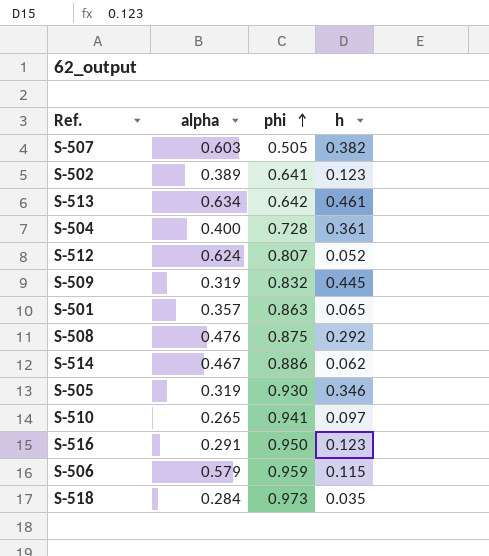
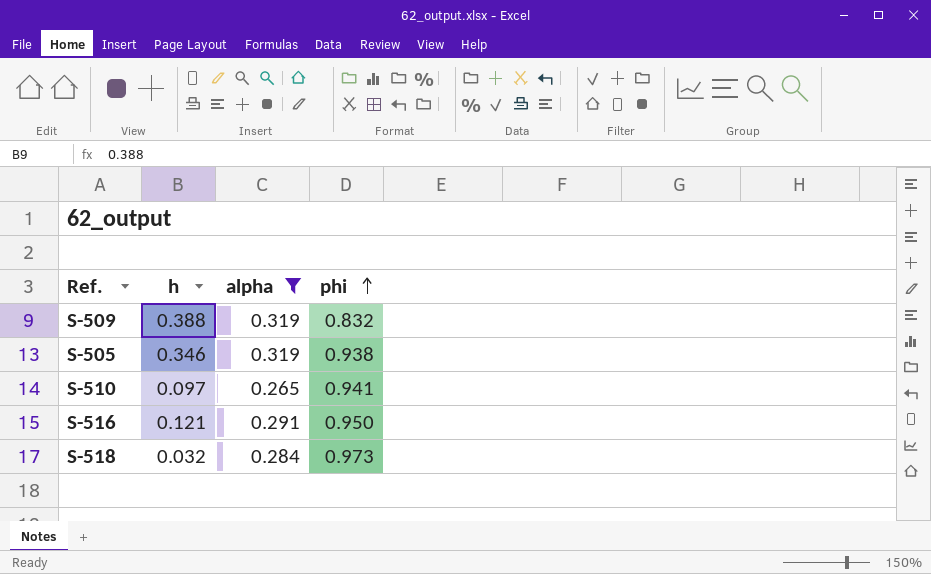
filter: none -> alpha <= 0.319
column h | position: 4 -> 2
S-509 | h: 0.445 -> 0.388
S-505 | phi: 0.930 -> 0.938
S-516 | h: 0.123 -> 0.121
S-518 | h: 0.035 -> 0.032

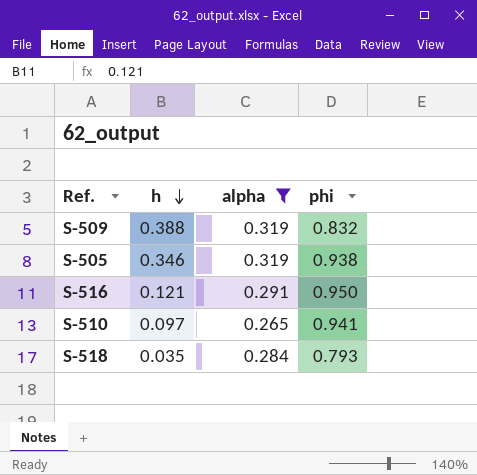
row order: phi ascending -> h descending
S-518 | h: 0.032 -> 0.035
S-518 | phi: 0.973 -> 0.793

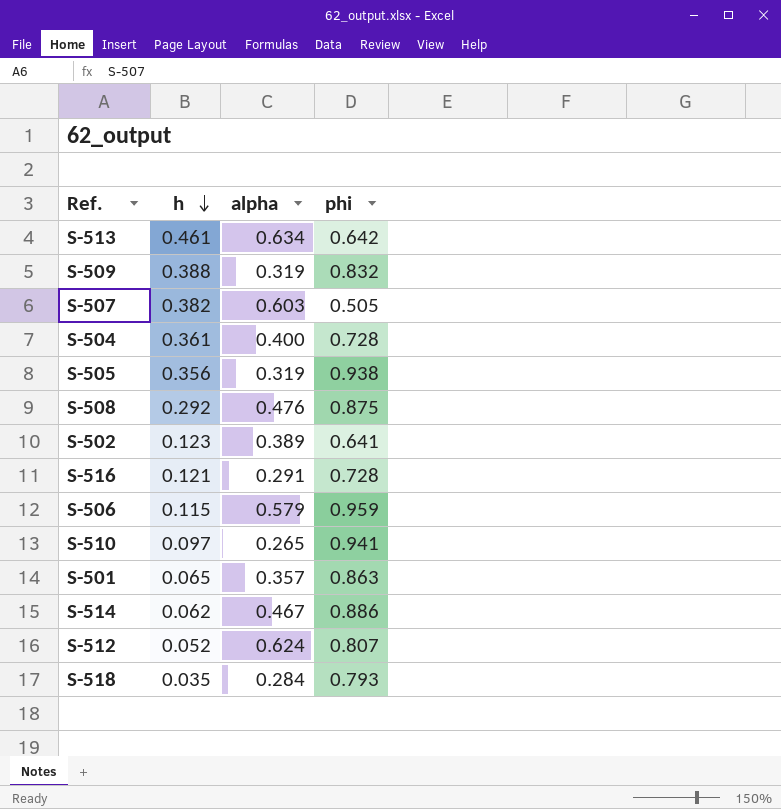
filter: alpha <= 0.319 -> none
S-505 | h: 0.346 -> 0.356
S-516 | phi: 0.950 -> 0.728

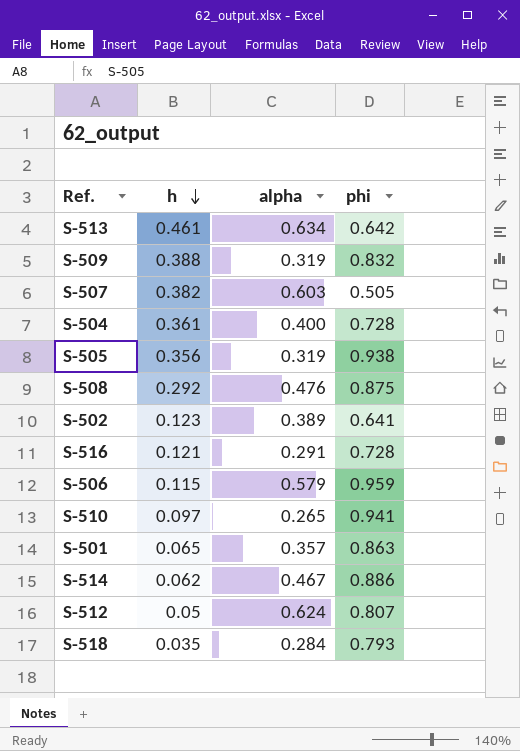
S-512 | h: 0.052 -> 0.05

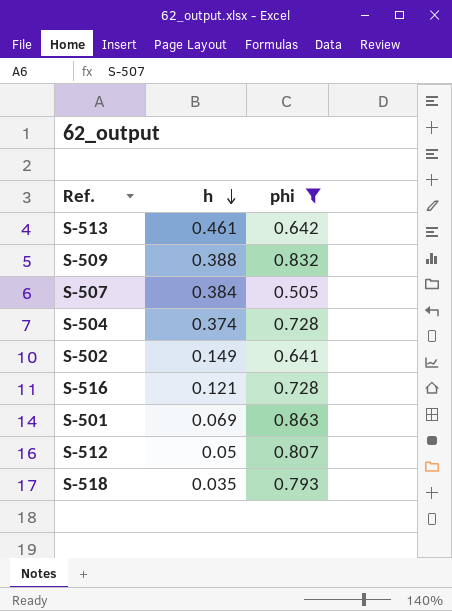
filter: none -> phi <= 0.863
column alpha | position: 3 -> none
S-507 | h: 0.382 -> 0.384
S-504 | h: 0.361 -> 0.374
S-502 | h: 0.123 -> 0.149
S-501 | h: 0.065 -> 0.069

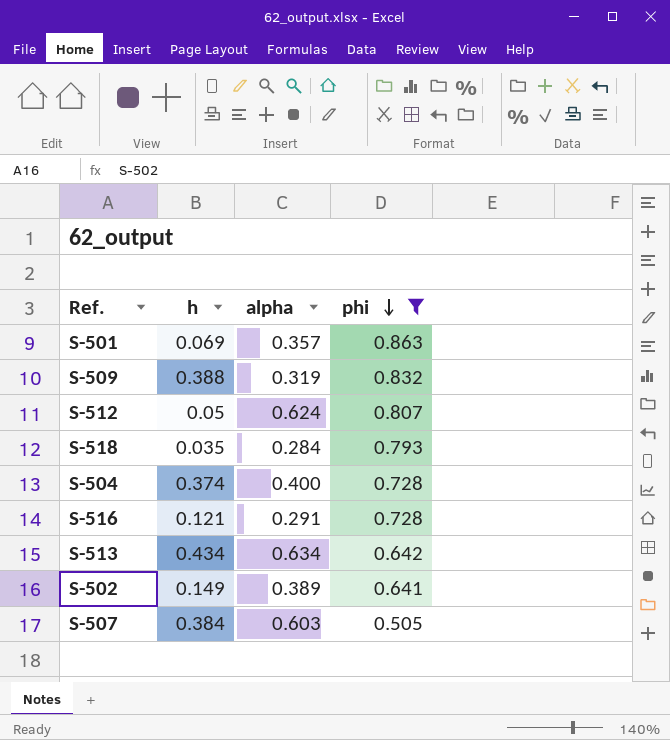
row order: h descending -> phi descending
column alpha | position: none -> 3
S-513 | h: 0.461 -> 0.434

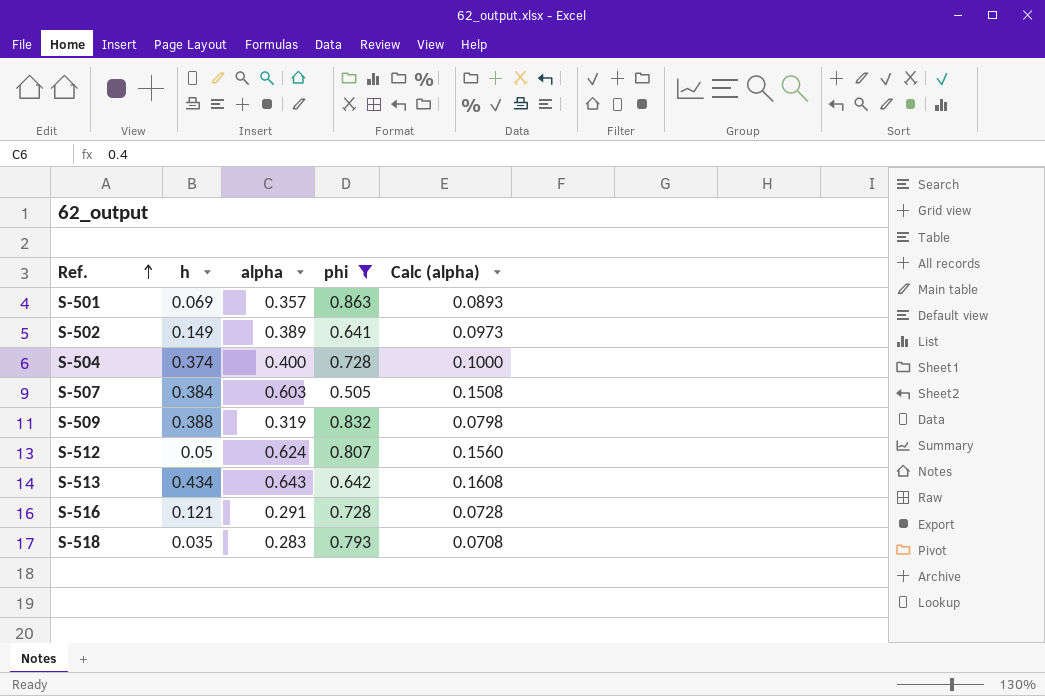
row order: phi descending -> Ref. ascending
column Calc (alpha) | formula: none -> [alpha] * 0.25
S-513 | alpha: 0.634 -> 0.643
S-518 | alpha: 0.284 -> 0.283

